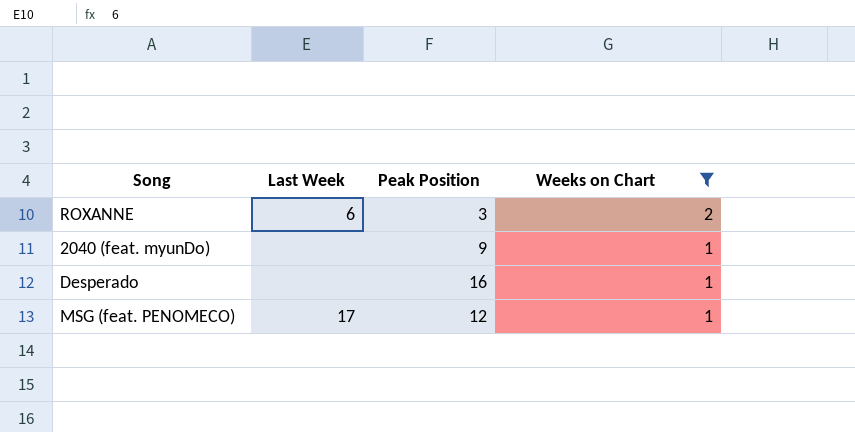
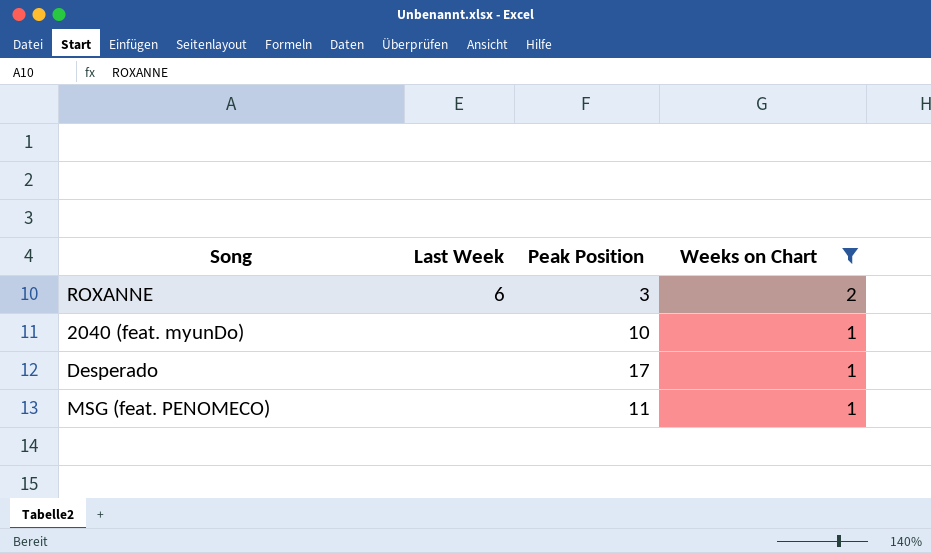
2040 (feat. myunDo) | Peak Position: 9 -> 10
Desperado | Peak Position: 16 -> 17
MSG (feat. PENOMECO) | Last Week: 17 -> none
MSG (feat. PENOMECO) | Peak Position: 12 -> 11

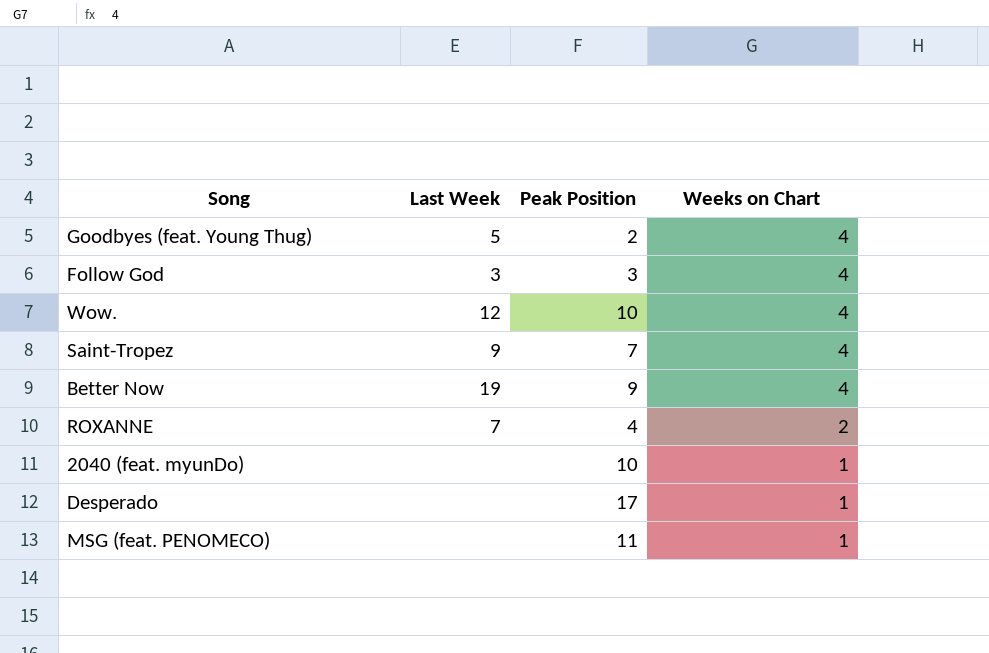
filter: Weeks on Chart != 4 -> none
ROXANNE | Last Week: 6 -> 7
ROXANNE | Peak Position: 3 -> 4

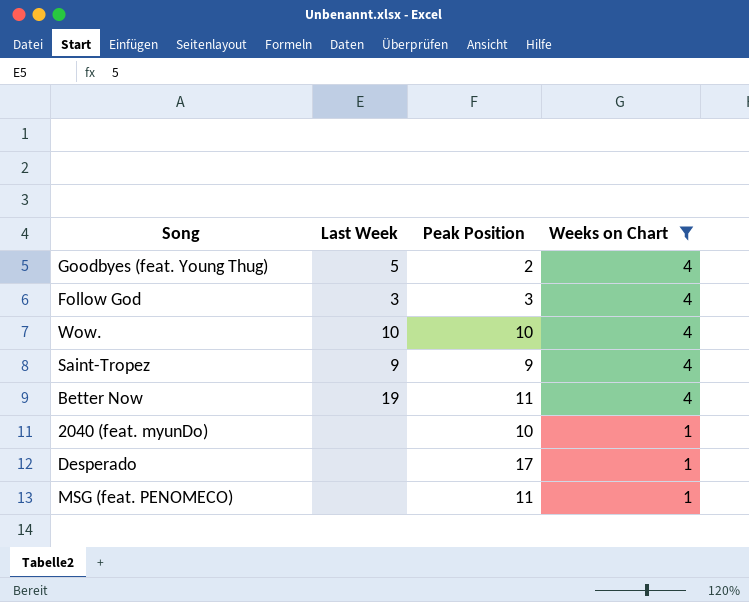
filter: none -> Weeks on Chart != 2
Wow. | Last Week: 12 -> 10
Saint-Tropez | Peak Position: 7 -> 9
Better Now | Peak Position: 9 -> 11

